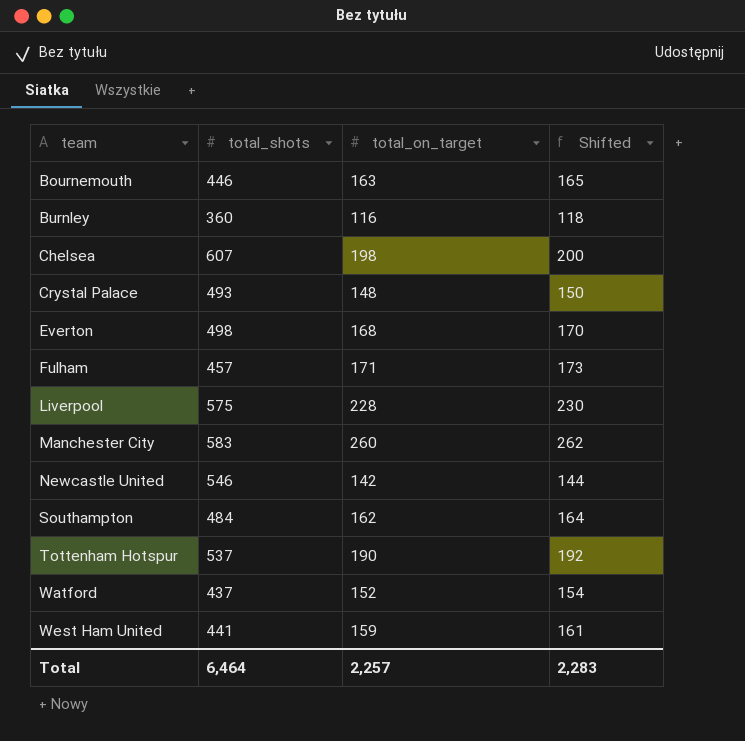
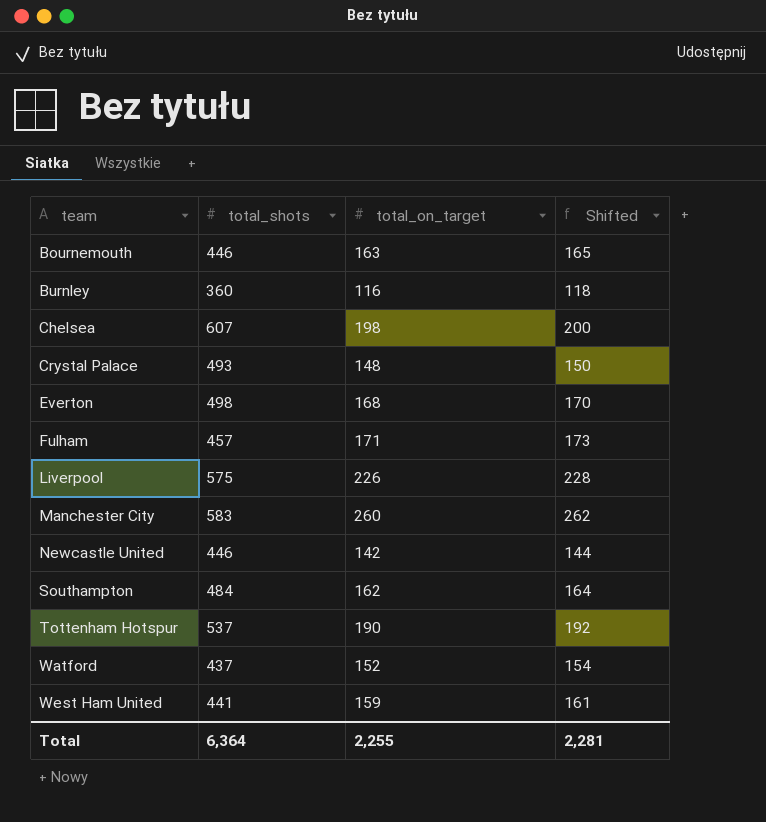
Liverpool | total_on_target: 228 -> 226
Liverpool | Shifted: 230 -> 228
Newcastle United | total_shots: 546 -> 446
Total | total_shots: 6,464 -> 6,364
Total | total_on_target: 2,257 -> 2,255
Total | Shifted: 2,283 -> 2,281

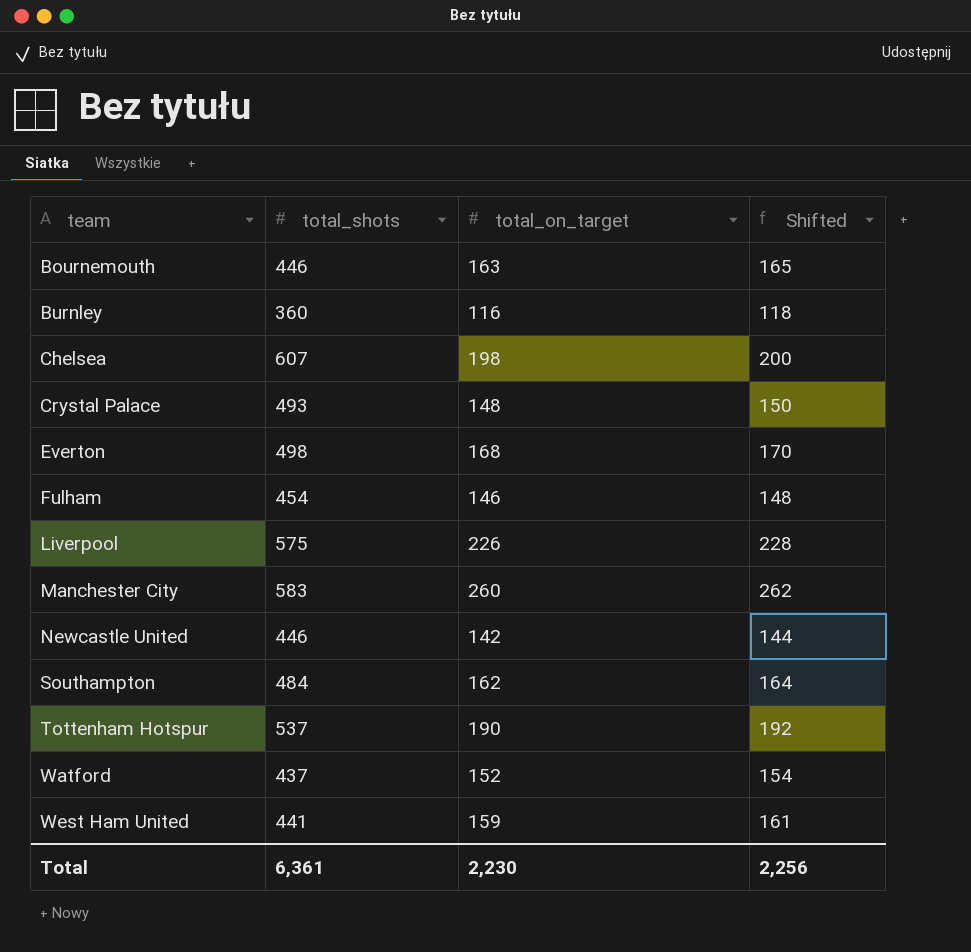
Fulham | total_shots: 457 -> 454
Fulham | total_on_target: 171 -> 146
Fulham | Shifted: 173 -> 148
Total | total_shots: 6,364 -> 6,361
Total | total_on_target: 2,255 -> 2,230
Total | Shifted: 2,281 -> 2,256

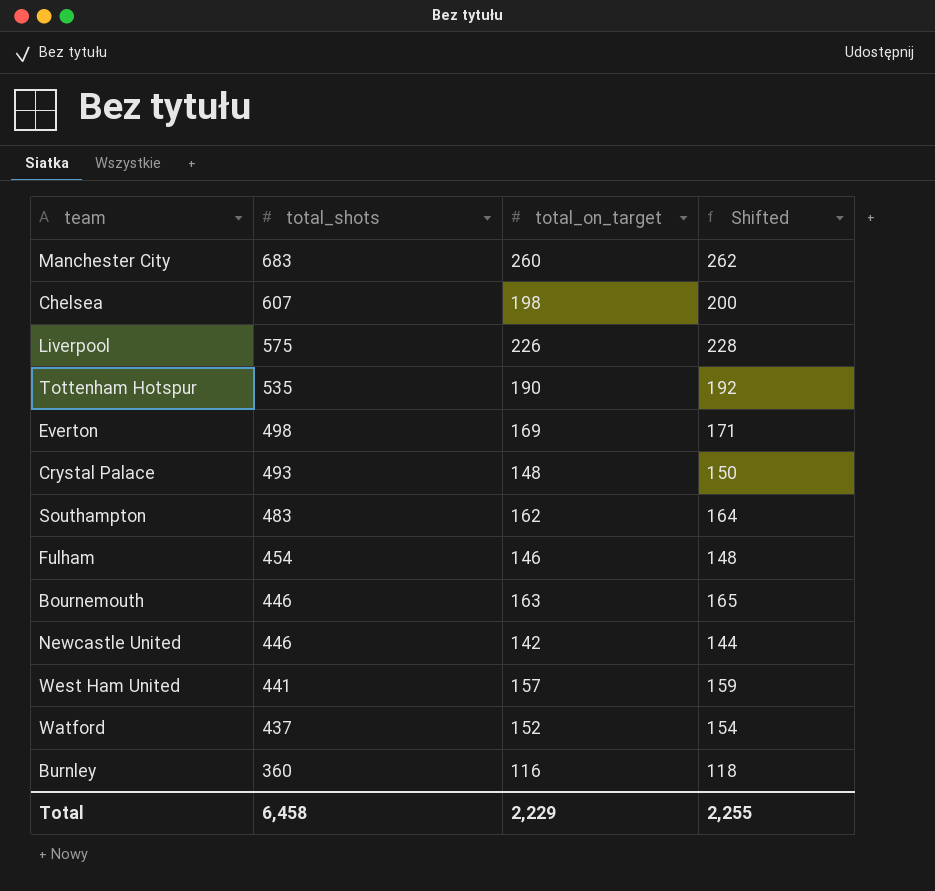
row order: team ascending -> total_shots descending
Manchester City | total_shots: 583 -> 683
Tottenham Hotspur | total_shots: 537 -> 535
Everton | total_on_target: 168 -> 169
Everton | Shifted: 170 -> 171
Southampton | total_shots: 484 -> 483
West Ham United | total_on_target: 159 -> 157
West Ham United | Shifted: 161 -> 159
Total | total_shots: 6,361 -> 6,458
Total | total_on_target: 2,230 -> 2,229
Total | Shifted: 2,256 -> 2,255

